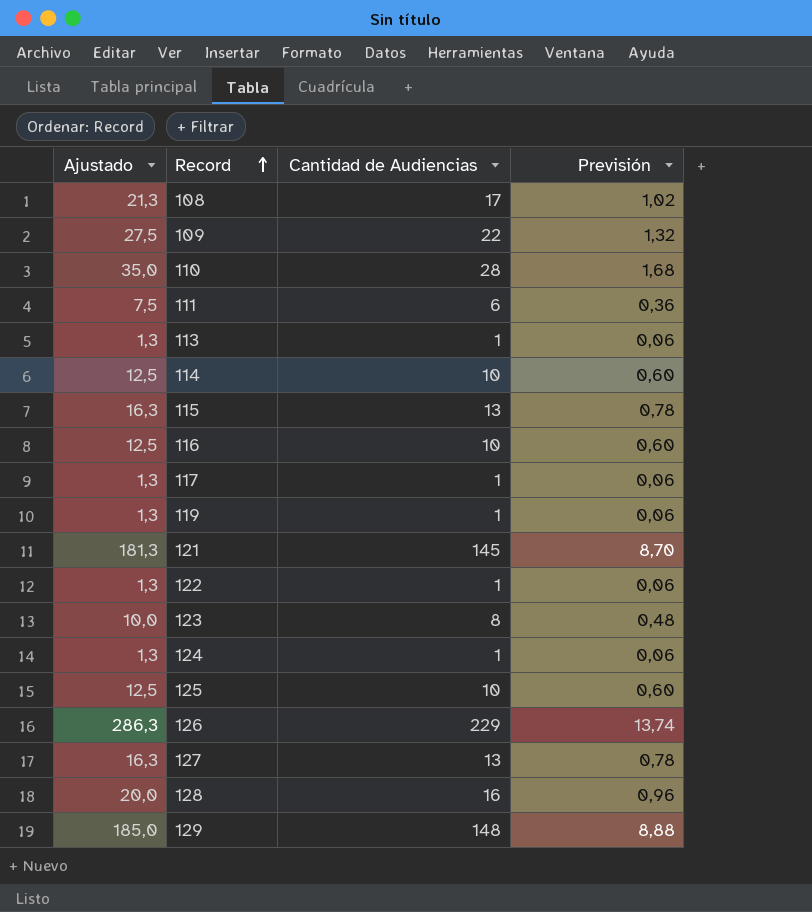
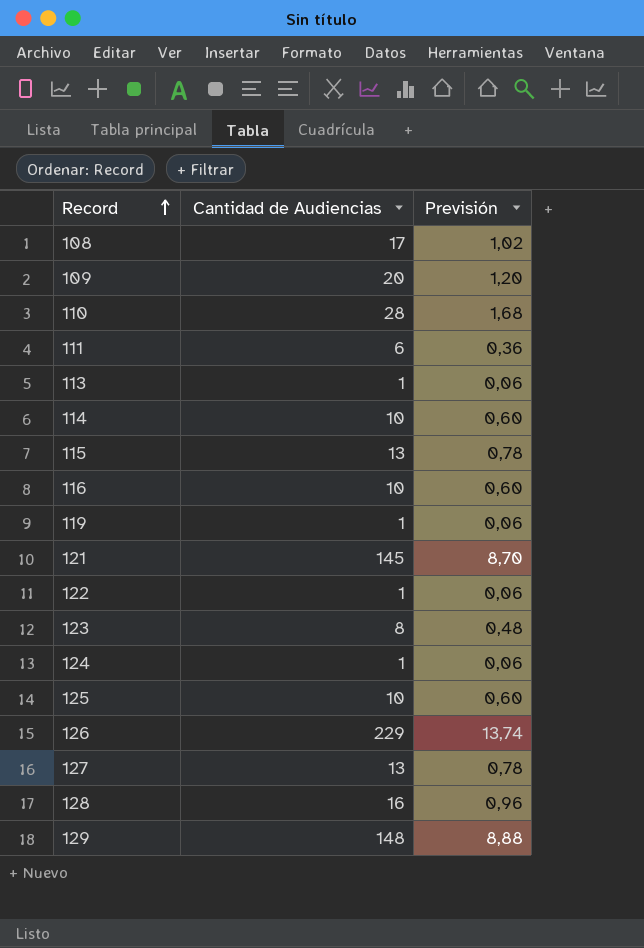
column Ajustado | formula: [Cantidad de Audiencias] * 1,25 -> none
row 117: 1,3 | 1 | 0,06 -> none
109 | Cantidad de Audiencias: 22 -> 20
109 | Previsión: 1,32 -> 1,20

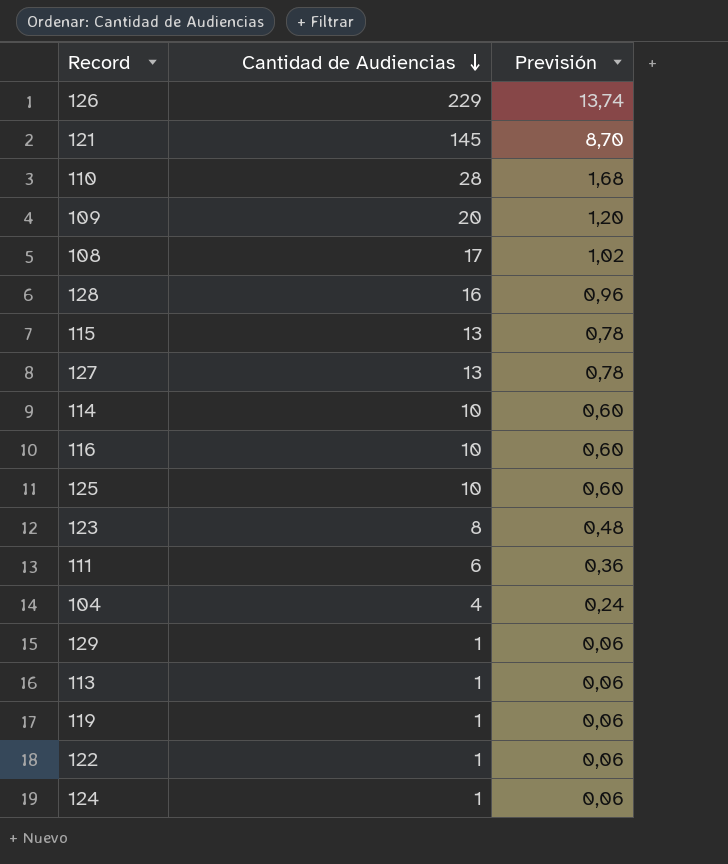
row order: Record ascending -> Cantidad de Audiencias descending
row 104: none -> 4 | 0,24
129 | Cantidad de Audiencias: 148 -> 1
129 | Previsión: 8,88 -> 0,06

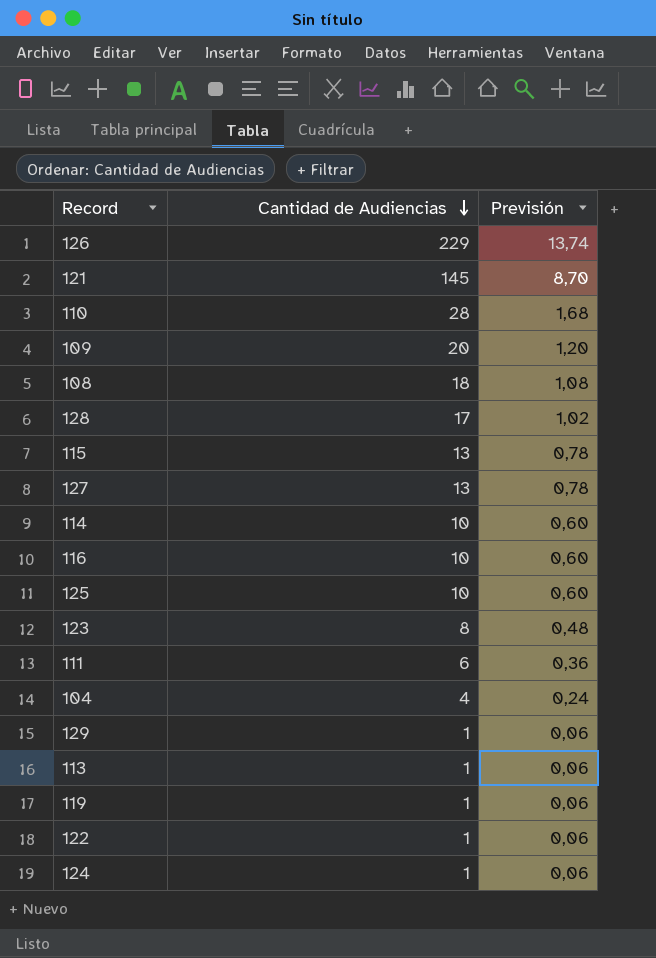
108 | Cantidad de Audiencias: 17 -> 18
108 | Previsión: 1,02 -> 1,08
128 | Cantidad de Audiencias: 16 -> 17
128 | Previsión: 0,96 -> 1,02

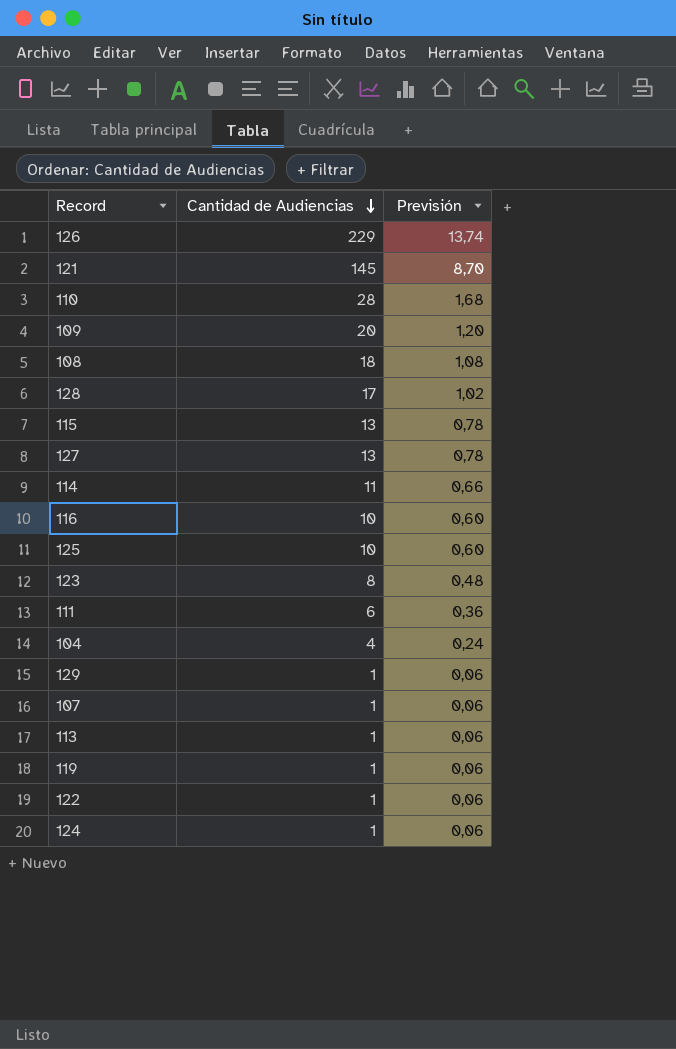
114 | Cantidad de Audiencias: 10 -> 11
114 | Previsión: 0,60 -> 0,66
row 107: none -> 1 | 0,06

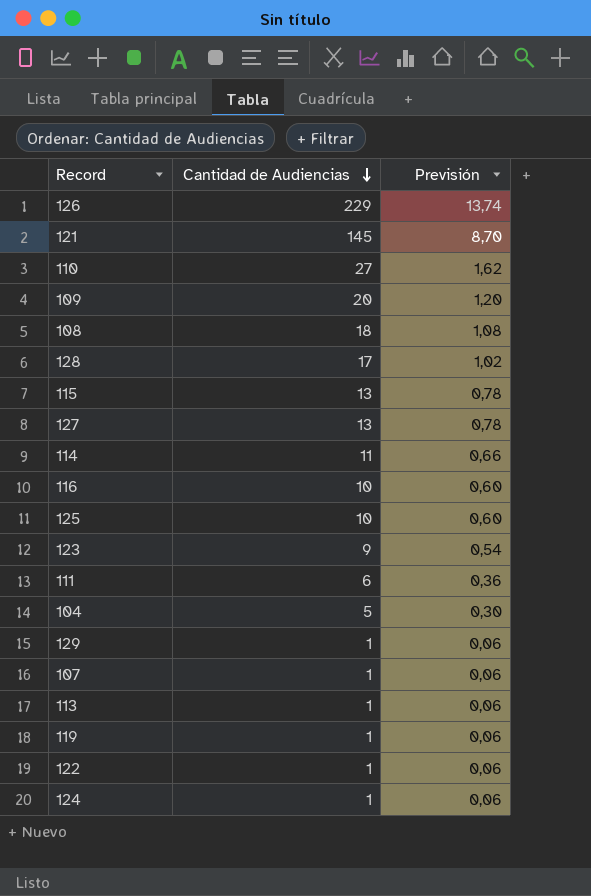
110 | Cantidad de Audiencias: 28 -> 27
110 | Previsión: 1,68 -> 1,62
123 | Cantidad de Audiencias: 8 -> 9
123 | Previsión: 0,48 -> 0,54
104 | Cantidad de Audiencias: 4 -> 5
104 | Previsión: 0,24 -> 0,30

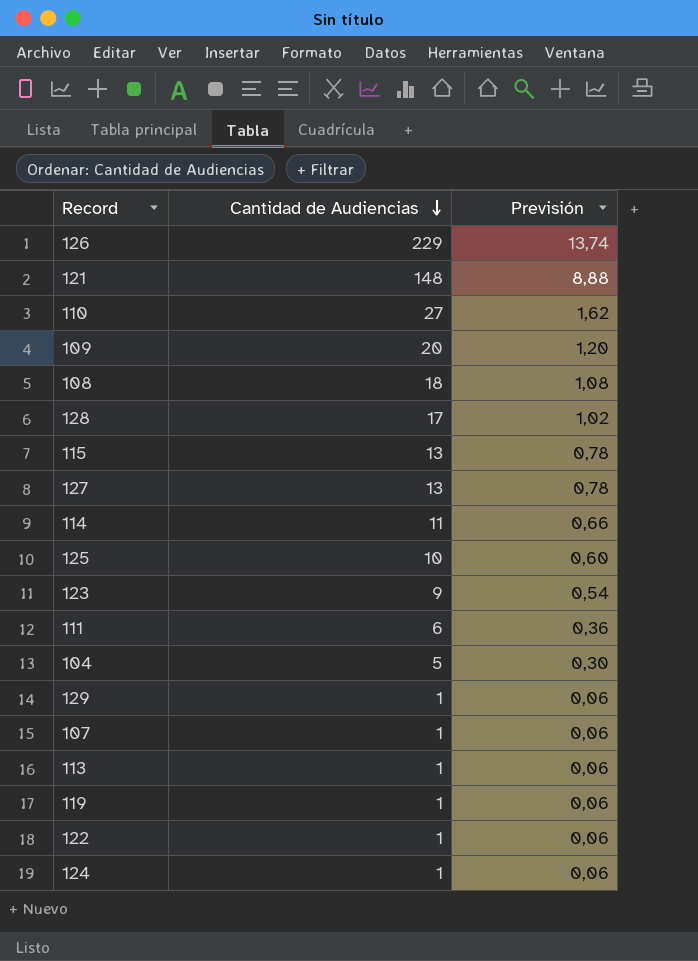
row 116: 10 | 0,60 -> none
121 | Cantidad de Audiencias: 145 -> 148
121 | Previsión: 8,70 -> 8,88

